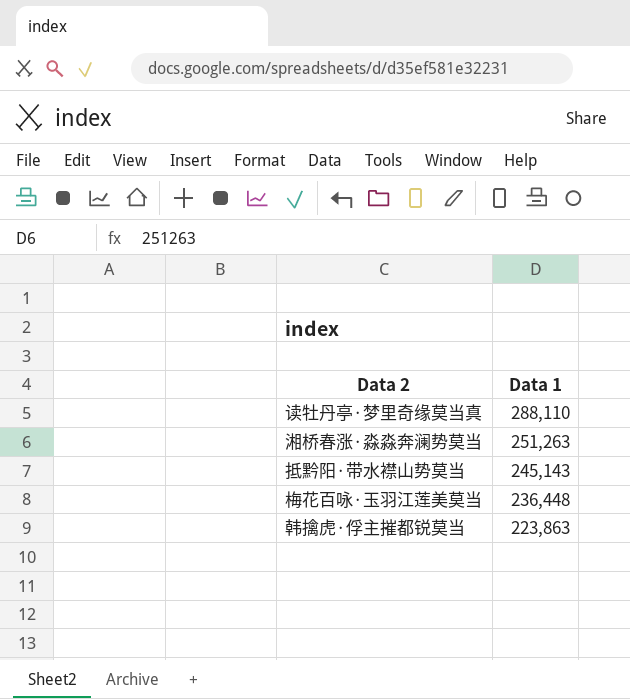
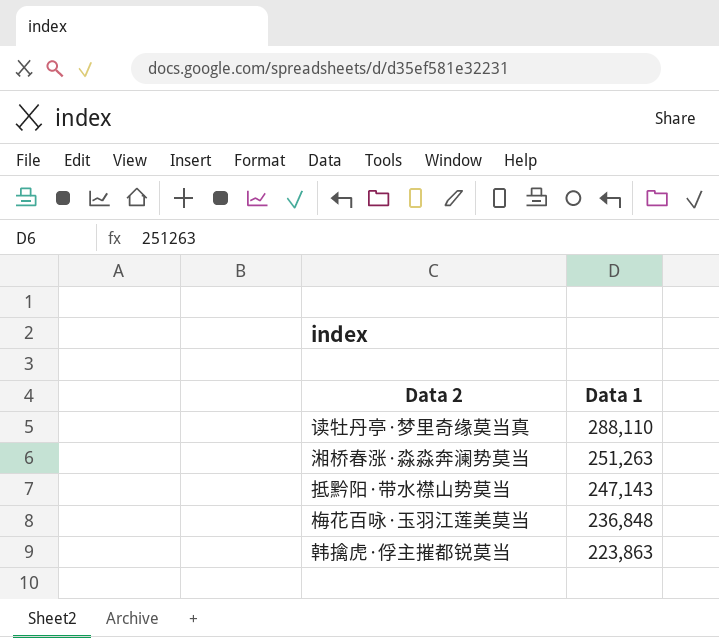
抵黔阳·带水襟山势莫当 | Data 1: 245,143 -> 247,143
梅花百咏·玉羽江莲美莫当 | Data 1: 236,448 -> 236,848

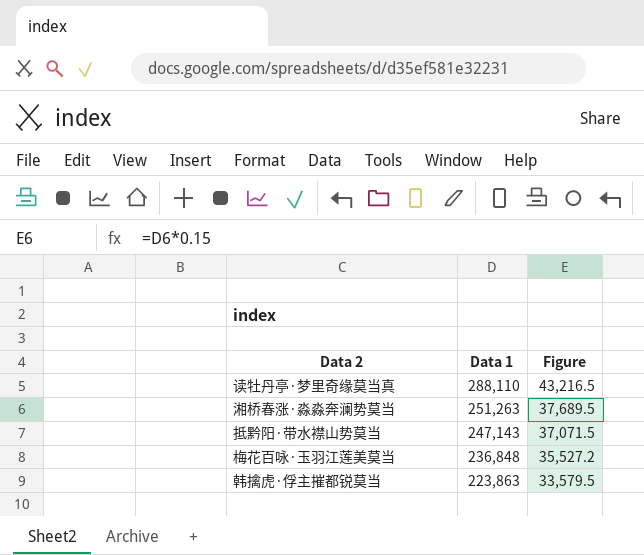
column Figure | formula: none -> [Data 1] * 0.15

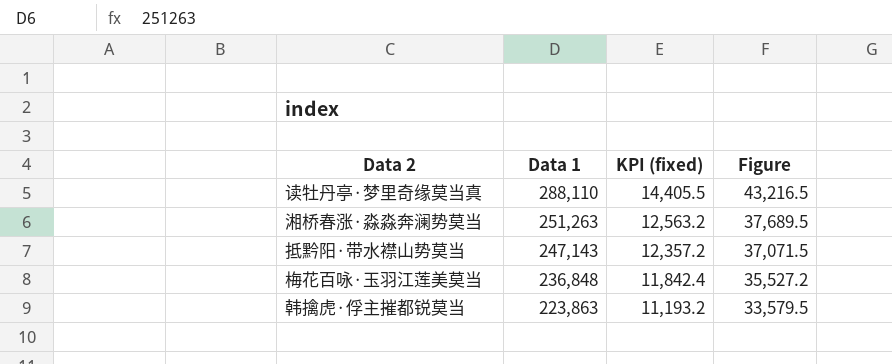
column KPI (fixed) | formula: none -> [Data 1] * 0.05

